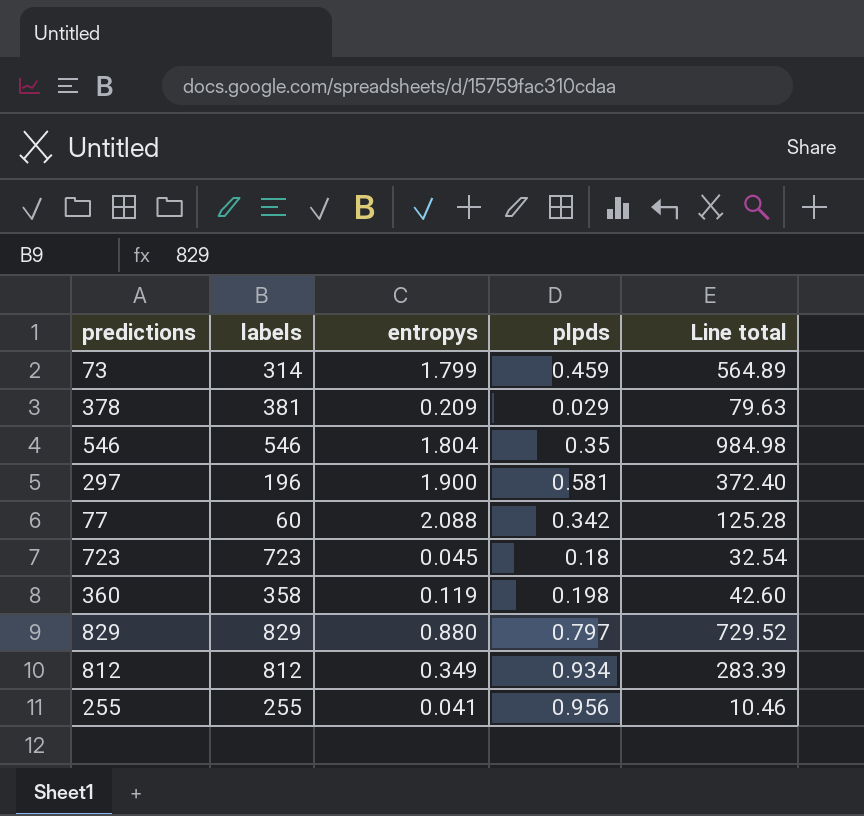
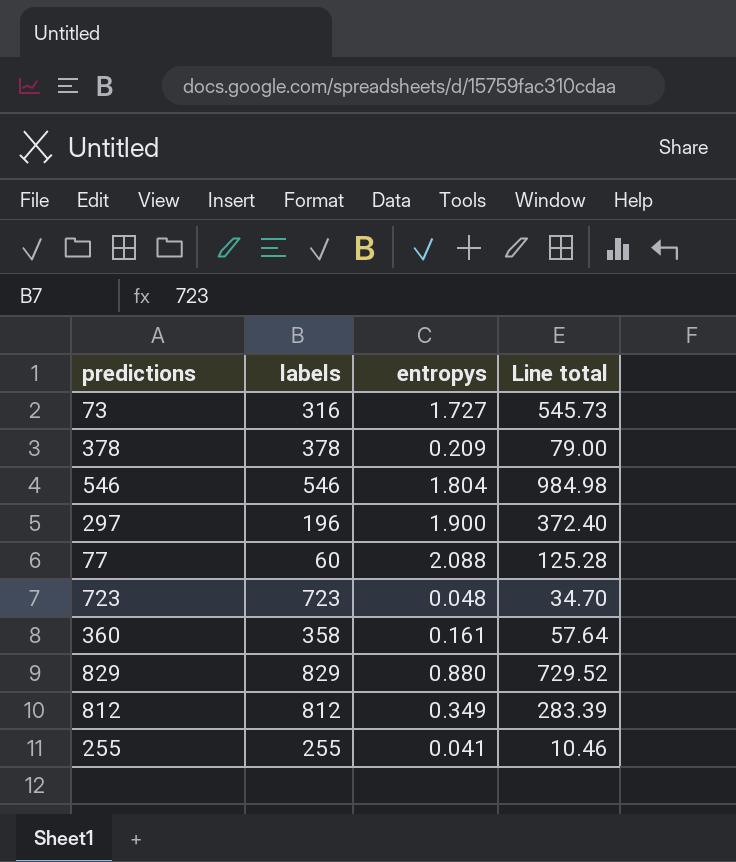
column plpds | position: 4 -> none
73 | labels: 314 -> 316
73 | entropys: 1.799 -> 1.727
73 | Line total: 564.89 -> 545.73
378 | labels: 381 -> 378
378 | Line total: 79.63 -> 79.00
723 | entropys: 0.045 -> 0.048
723 | Line total: 32.54 -> 34.70
360 | entropys: 0.119 -> 0.161
360 | Line total: 42.60 -> 57.64

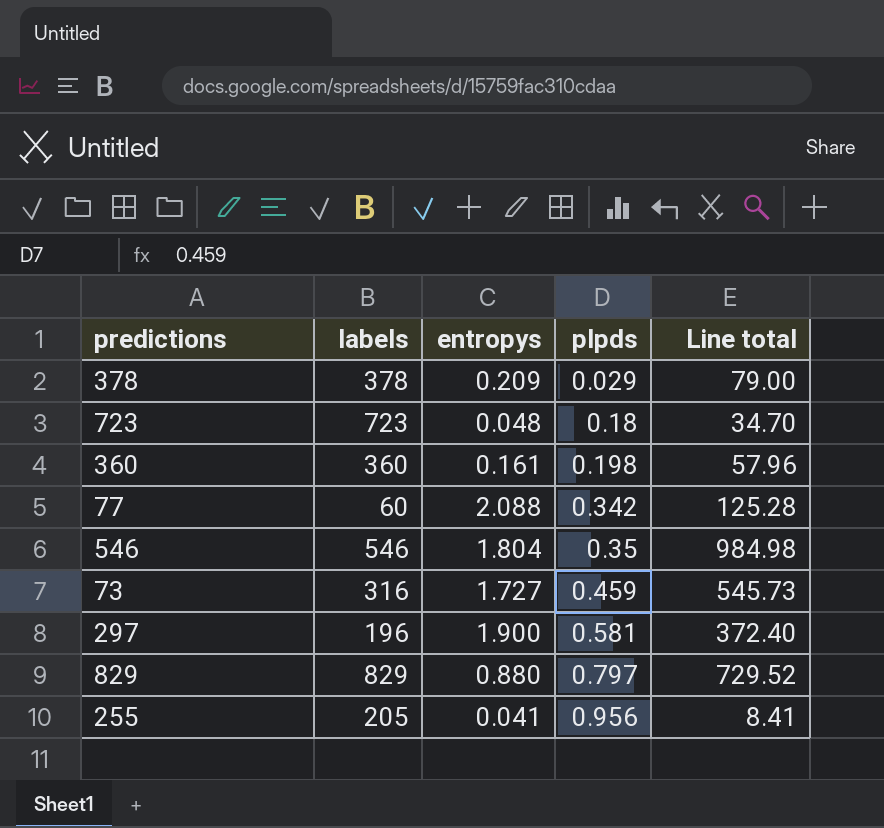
row order: none -> plpds ascending
column plpds | position: none -> 4
row 812: 812 | 0.349 | 283.39 -> none
360 | labels: 358 -> 360
360 | Line total: 57.64 -> 57.96
255 | labels: 255 -> 205
255 | Line total: 10.46 -> 8.41

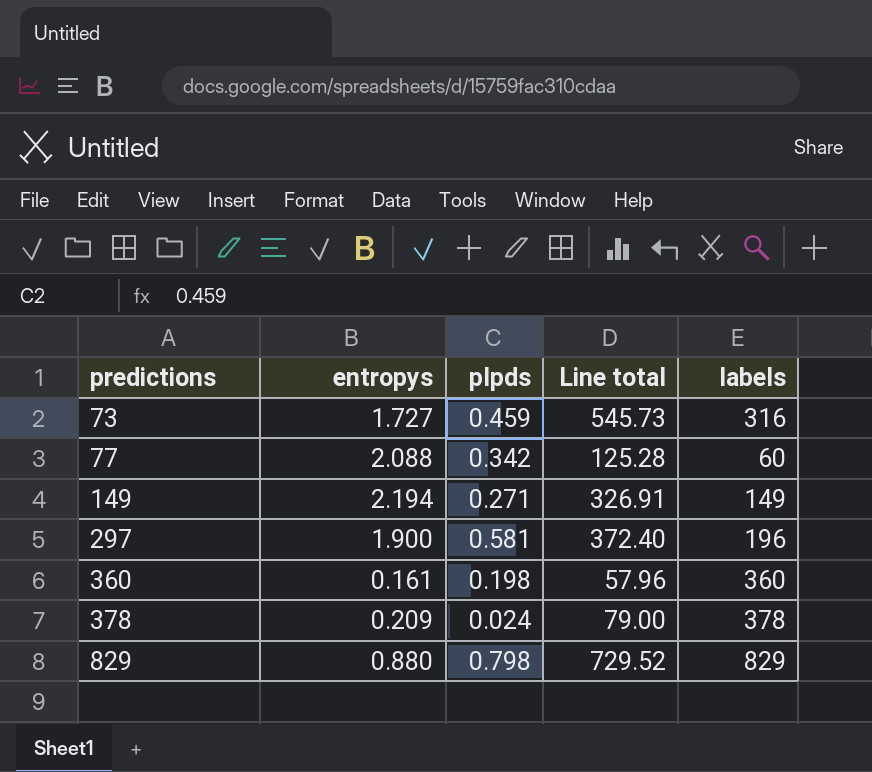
row order: plpds ascending -> predictions ascending
column labels | position: 2 -> 5
row 723: 723 | 0.048 | 0.18 | 34.70 -> none
row 546: 546 | 1.804 | 0.35 | 984.98 -> none
row 255: 205 | 0.041 | 0.956 | 8.41 -> none
row 149: none -> 2.194 | 0.271 | 326.91 | 149
378 | plpds: 0.029 -> 0.024
829 | plpds: 0.797 -> 0.798

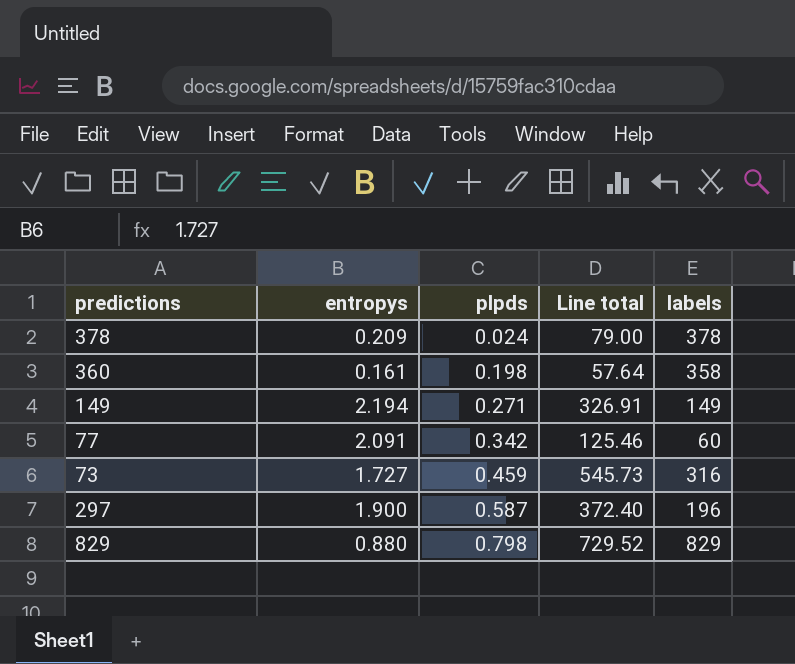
row order: predictions ascending -> plpds ascending
360 | Line total: 57.96 -> 57.64
360 | labels: 360 -> 358
77 | entropys: 2.088 -> 2.091
77 | Line total: 125.28 -> 125.46
297 | plpds: 0.581 -> 0.587

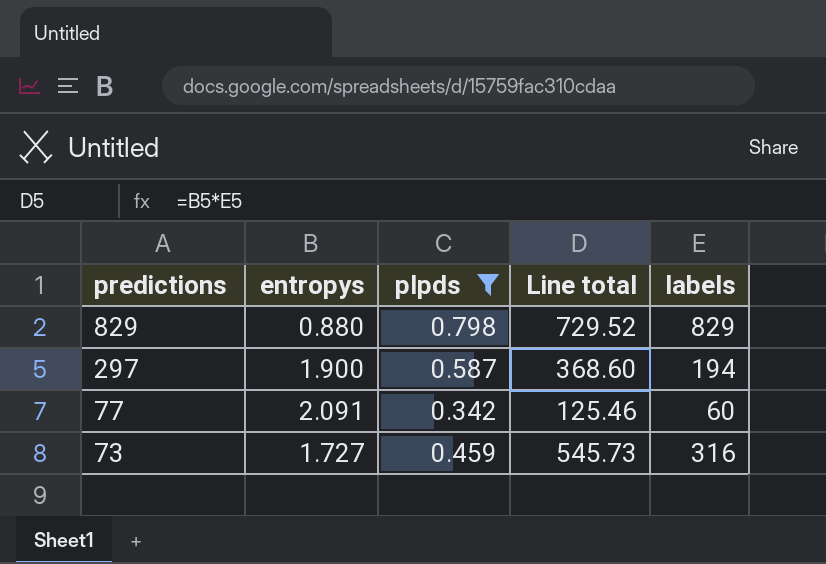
filter: none -> plpds >= 0.342
row order: plpds ascending -> predictions descending
297 | Line total: 372.40 -> 368.60
297 | labels: 196 -> 194

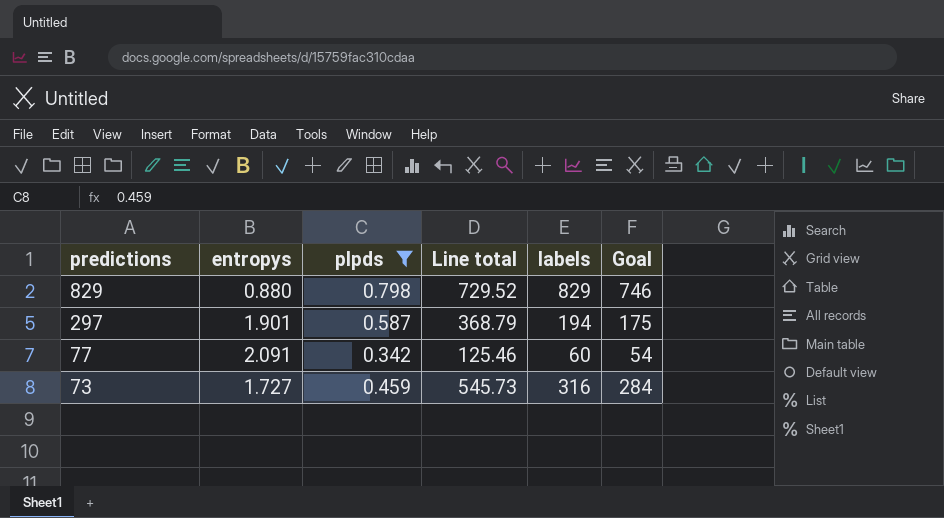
column Goal | formula: none -> [labels] * 0.9
297 | entropys: 1.900 -> 1.901
297 | Line total: 368.60 -> 368.79

